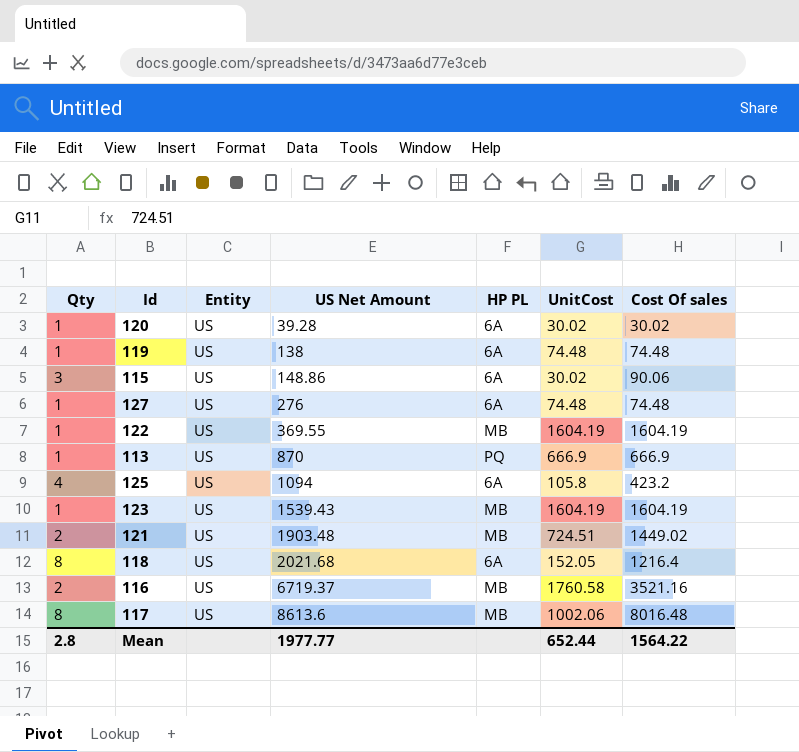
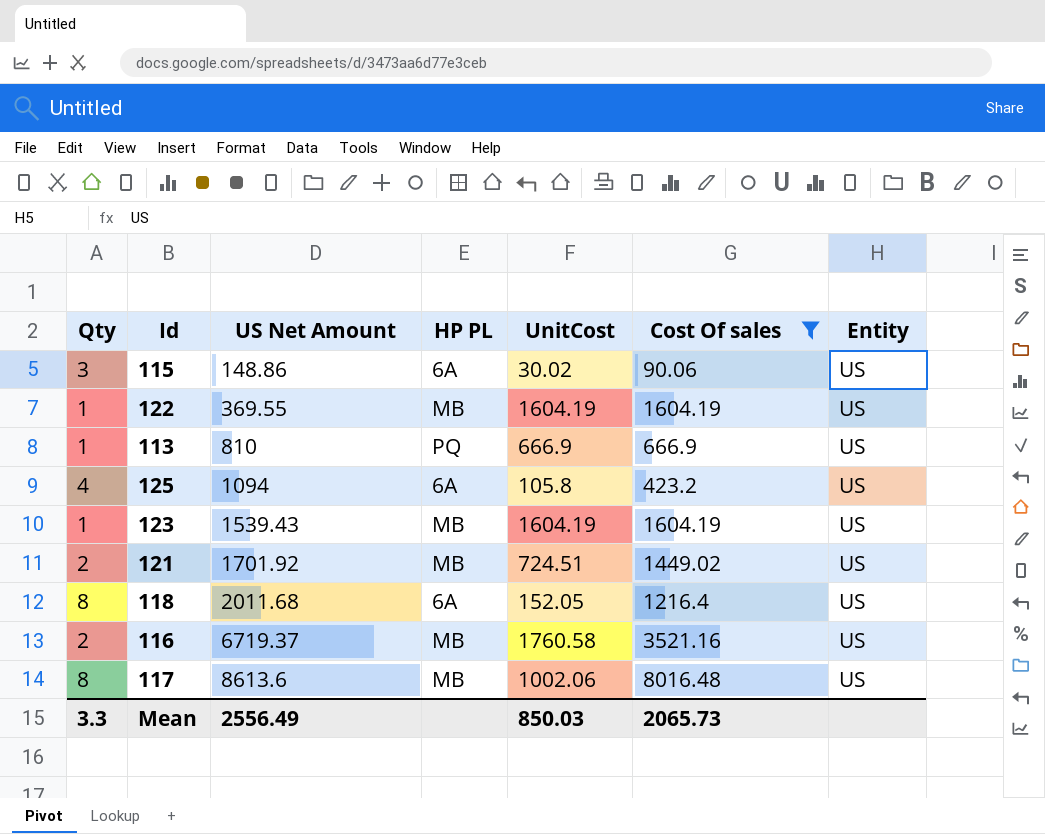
filter: none -> Cost Of sales >= 90.06
column Entity | position: 3 -> 7
113 | US Net Amount: 870 -> 810
121 | US Net Amount: 1903.48 -> 1701.92
118 | US Net Amount: 2021.68 -> 2011.68
Mean | Qty: 2.8 -> 3.3
Mean | US Net Amount: 1977.77 -> 2556.49
Mean | UnitCost: 652.44 -> 850.03
Mean | Cost Of sales: 1564.22 -> 2065.73

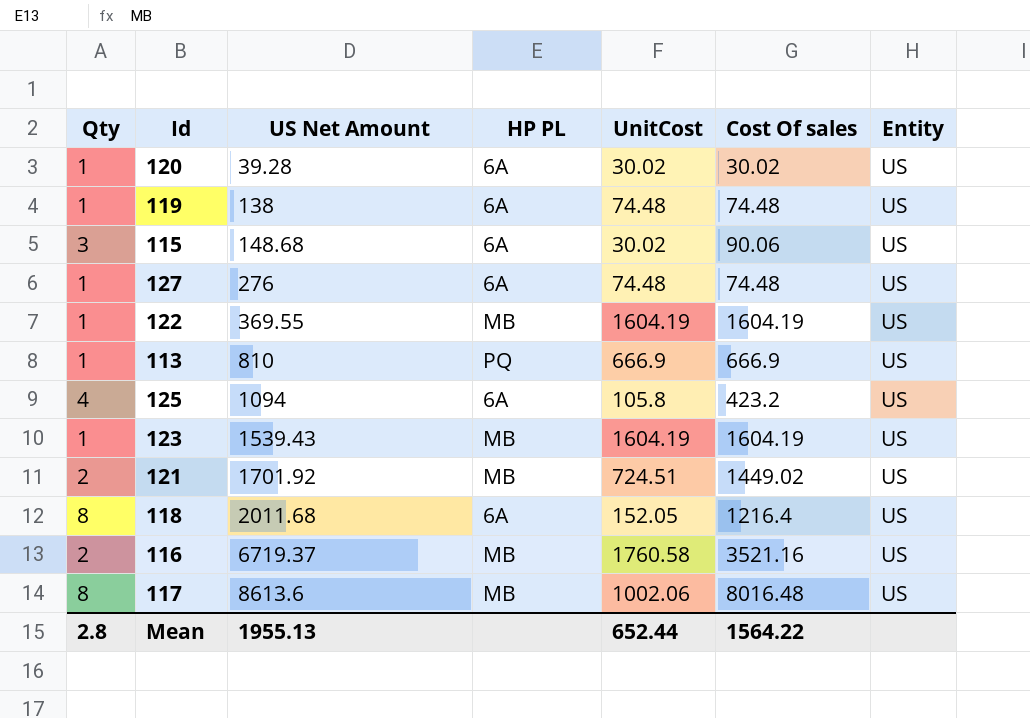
filter: Cost Of sales >= 90.06 -> none
115 | US Net Amount: 148.86 -> 148.68
Mean | Qty: 3.3 -> 2.8
Mean | US Net Amount: 2556.49 -> 1955.13
Mean | UnitCost: 850.03 -> 652.44
Mean | Cost Of sales: 2065.73 -> 1564.22

